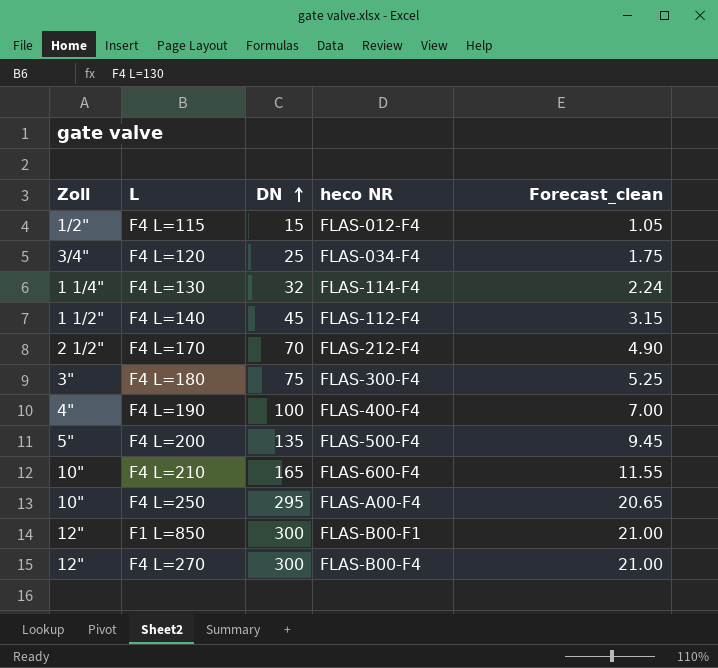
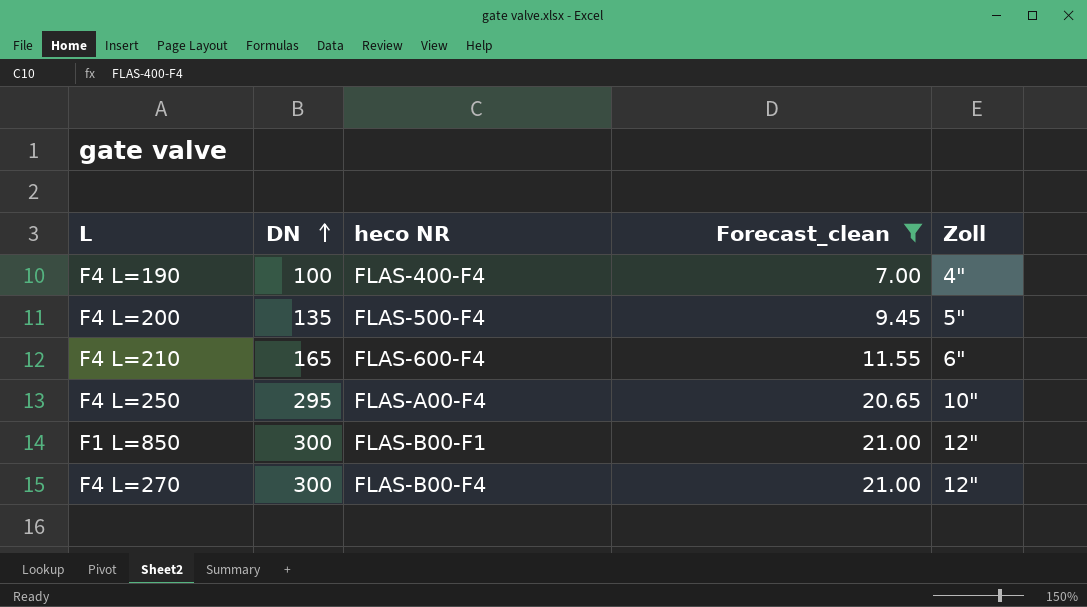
filter: none -> Forecast_clean >= 7.00
column Zoll | position: 1 -> 5
F4 L=210 | Zoll: 10" -> 6"

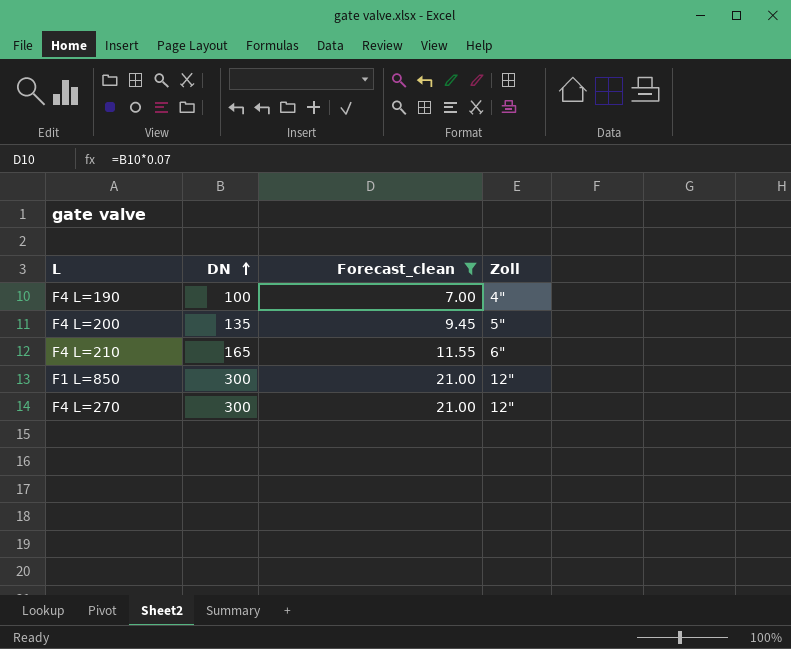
column heco NR | position: 3 -> none
row F4 L=250: 295 | FLAS-A00-F4 | 20.65 | 10" -> none

